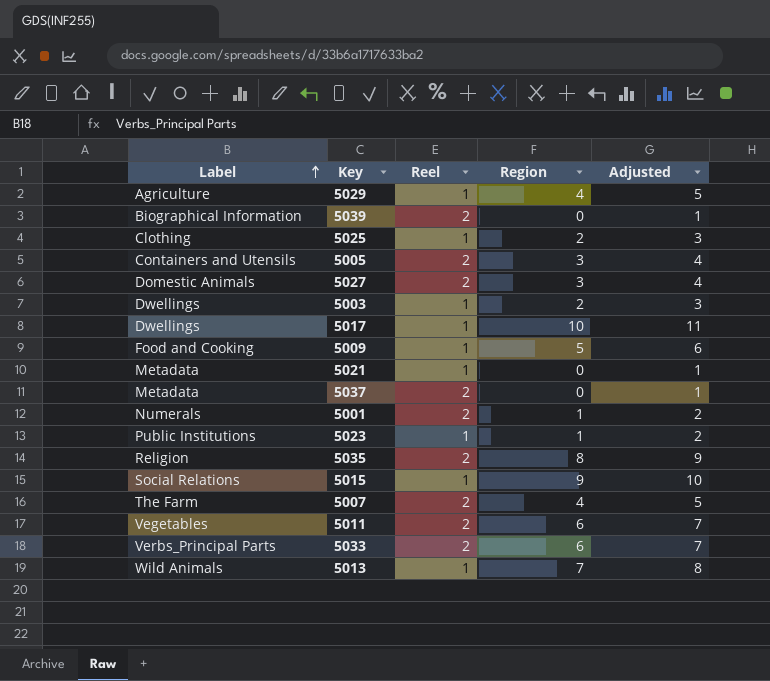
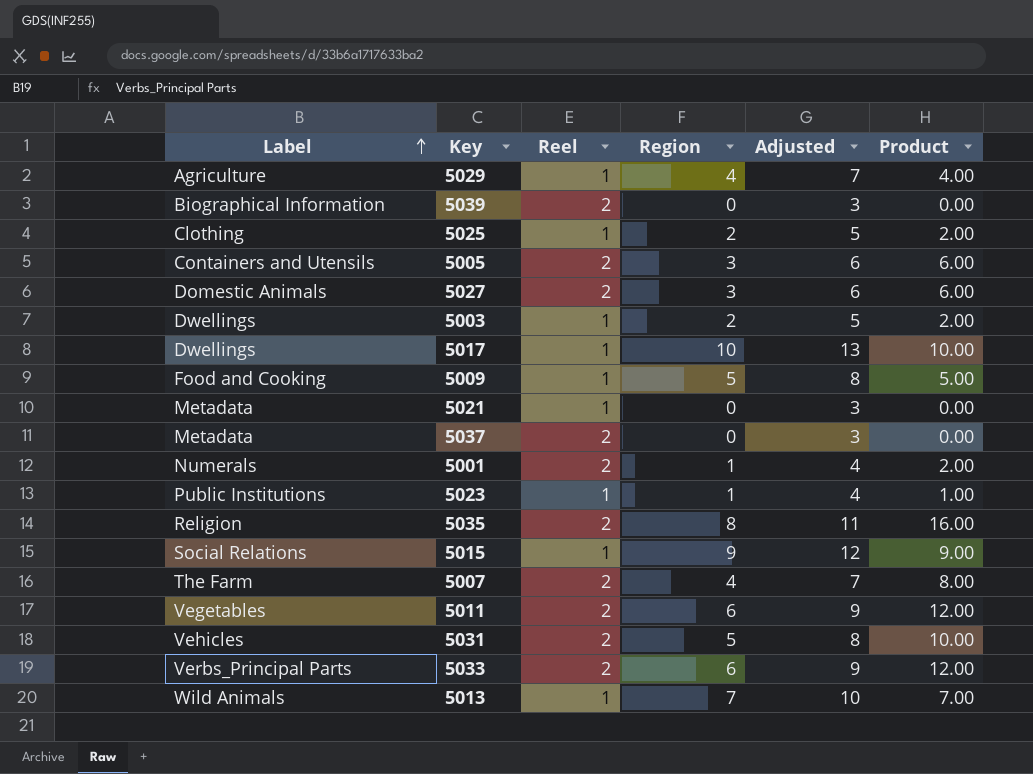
column Adjusted | formula: [Region] + 1 -> [Region] + 3
column Product | formula: none -> [Reel] * [Region]
row 5031: none -> Vehicles | 2 | 5 | 8 | 10.00

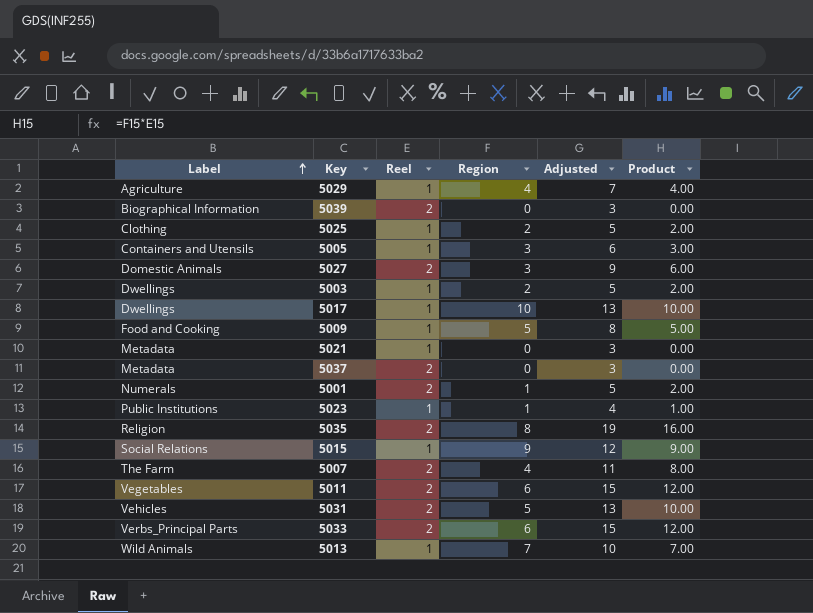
column Adjusted | formula: [Region] + 3 -> [Product] + 3
5005 | Reel: 2 -> 1
5005 | Product: 6.00 -> 3.00

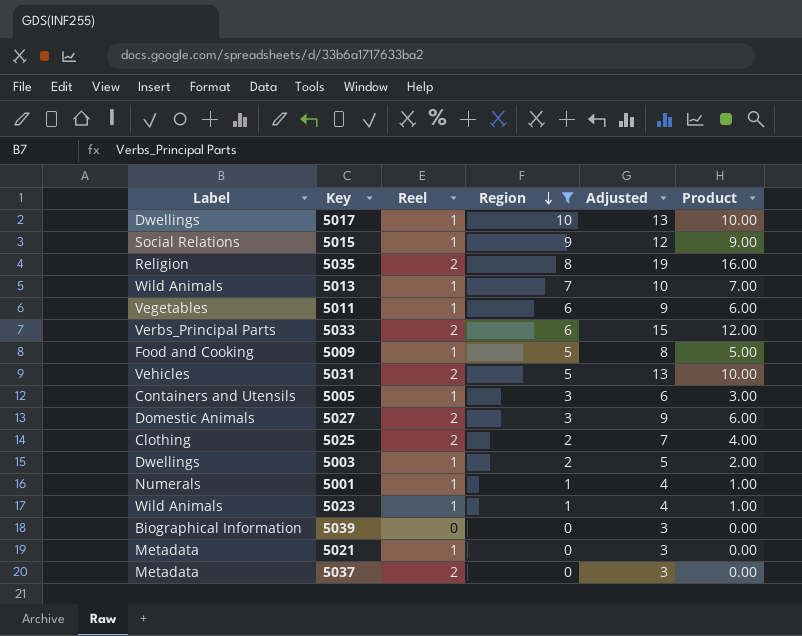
filter: none -> Region != 4
row order: Label ascending -> Region descending
5011 | Reel: 2 -> 1
5011 | Adjusted: 15 -> 9
5011 | Product: 12.00 -> 6.00
5025 | Reel: 1 -> 2
5025 | Adjusted: 5 -> 7
5025 | Product: 2.00 -> 4.00
5001 | Reel: 2 -> 1
5001 | Adjusted: 5 -> 4
5001 | Product: 2.00 -> 1.00
5023 | Label: Public Institutions -> Wild Animals
5039 | Reel: 2 -> 0

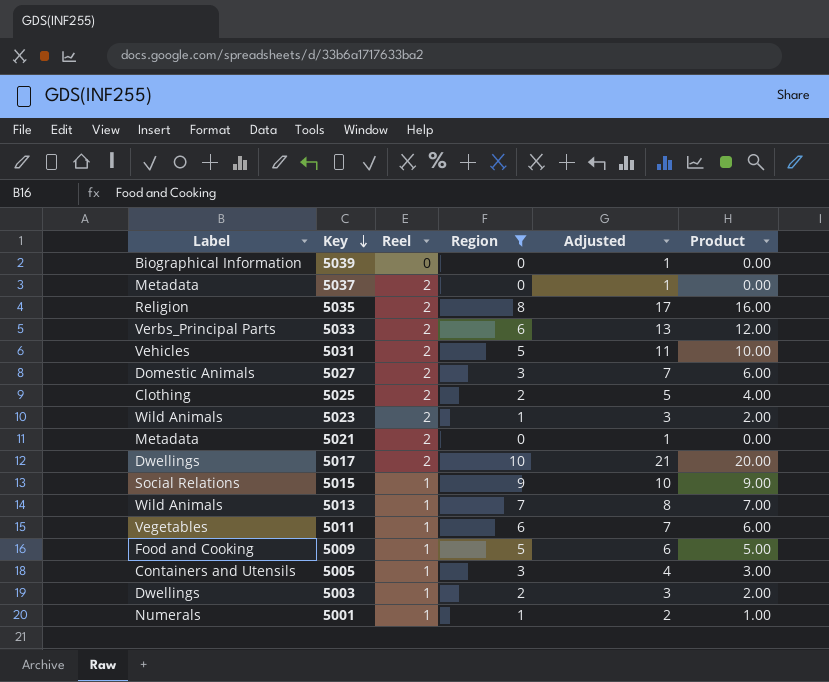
row order: Region descending -> Key descending
column Adjusted | formula: [Product] + 3 -> [Product] + 1
5023 | Reel: 1 -> 2
5023 | Product: 1.00 -> 2.00
5021 | Reel: 1 -> 2
5017 | Reel: 1 -> 2
5017 | Product: 10.00 -> 20.00

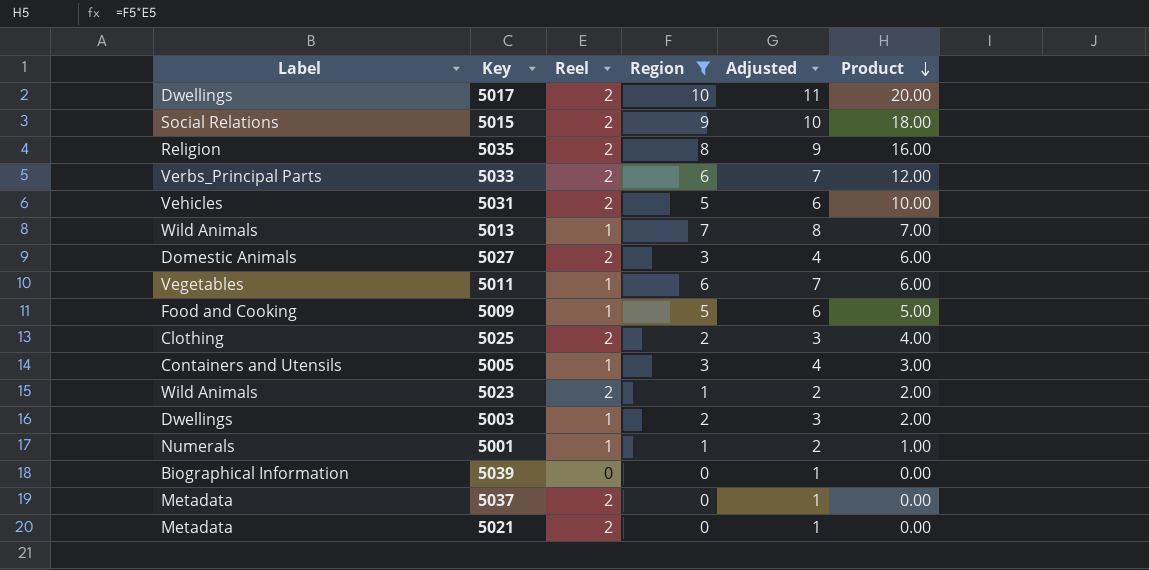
row order: Key descending -> Product descending
column Adjusted | formula: [Product] + 1 -> [Region] + 1
5015 | Reel: 1 -> 2
5015 | Product: 9.00 -> 18.00

